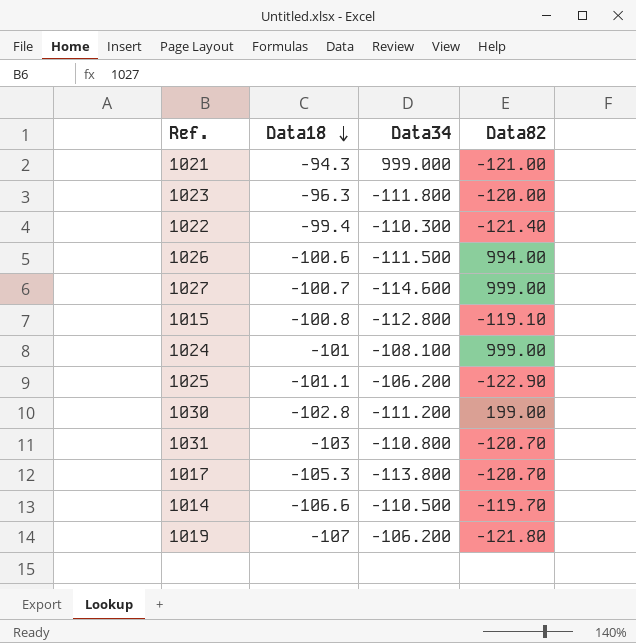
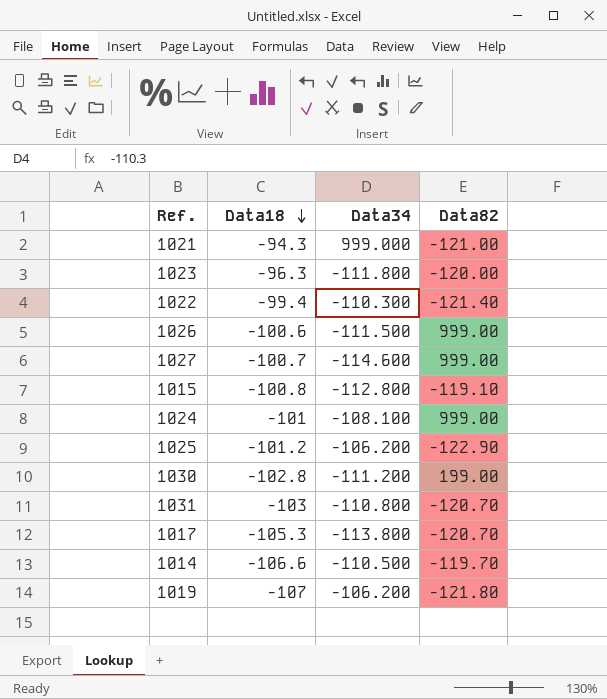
1026 | Data82: 994.00 -> 999.00
1025 | Data18: -101.1 -> -101.2

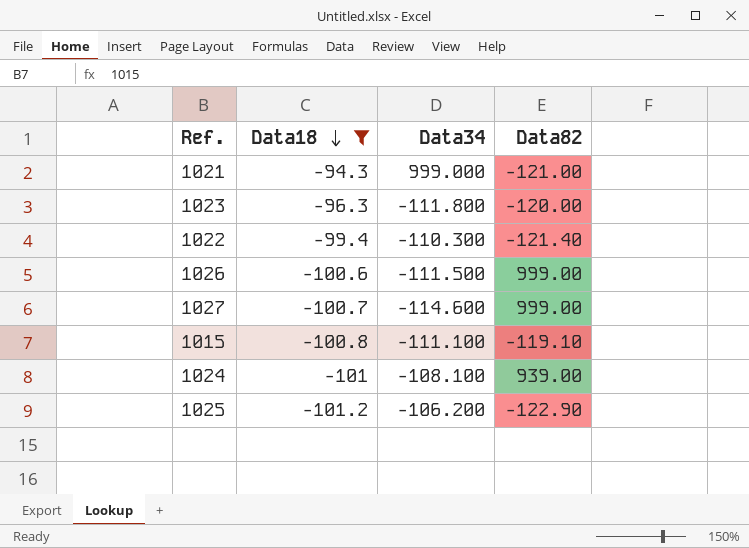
filter: none -> Data18 >= -101.2
1015 | Data34: -112.800 -> -111.100
1024 | Data82: 999.00 -> 939.00

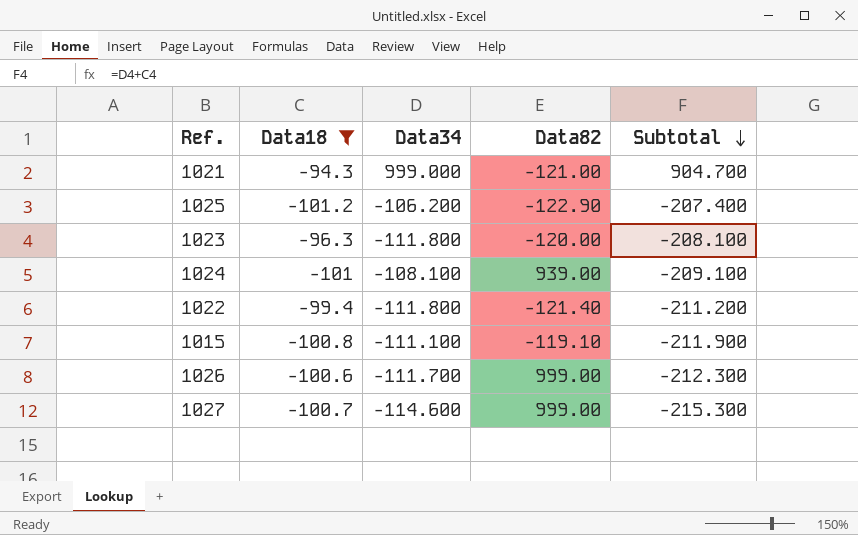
row order: Data18 descending -> Subtotal descending
column Subtotal | formula: none -> [Data18] + [Data34]
1022 | Data34: -110.300 -> -111.800
1026 | Data34: -111.500 -> -111.700

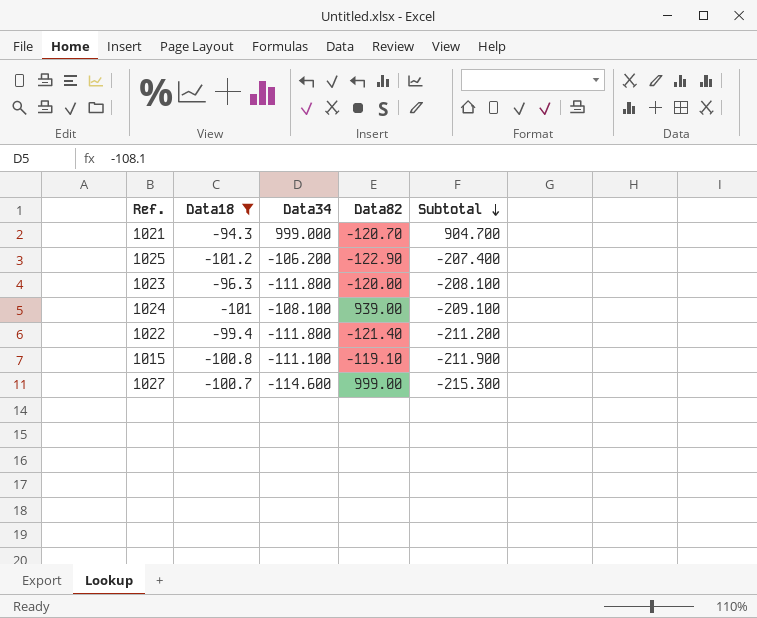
row 1026: -100.6 | -111.700 | 999.00 | -212.300 -> none
1021 | Data82: -121.00 -> -120.70

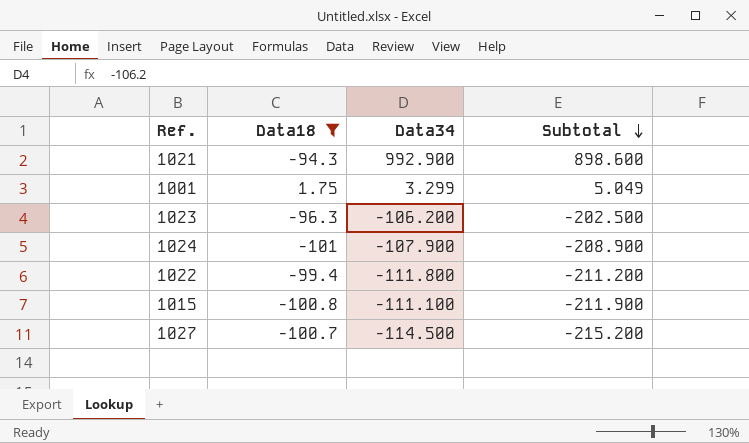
column Data82 | position: 4 -> none
row 1025: -101.2 | -106.200 | -122.90 | -207.400 -> none
1021 | Data34: 999.000 -> 992.900
1021 | Subtotal: 904.700 -> 898.600
row 1001: none -> 1.75 | 3.299 | 5.049
1023 | Data34: -111.800 -> -106.200
1023 | Subtotal: -208.100 -> -202.500
1024 | Data34: -108.100 -> -107.900
1024 | Subtotal: -209.100 -> -208.900
1027 | Data34: -114.600 -> -114.500
1027 | Subtotal: -215.300 -> -215.200

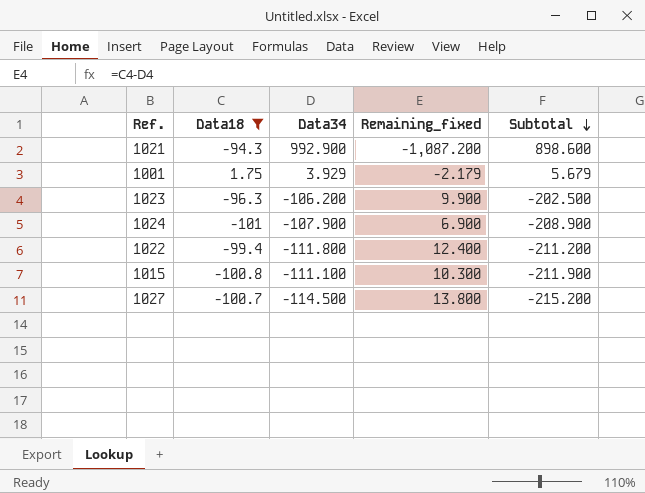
column Remaining_fixed | formula: none -> [Data18] - [Data34]
1001 | Data34: 3.299 -> 3.929
1001 | Subtotal: 5.049 -> 5.679

